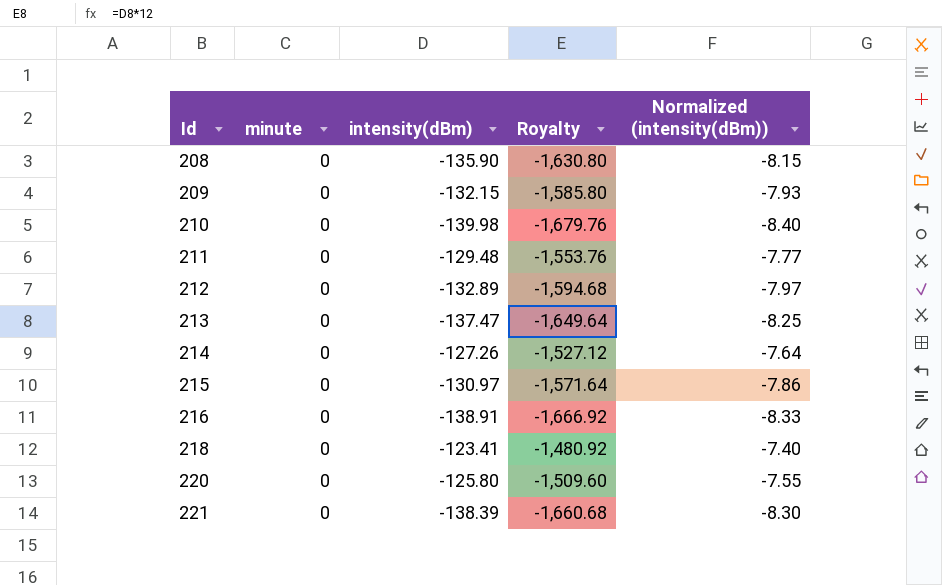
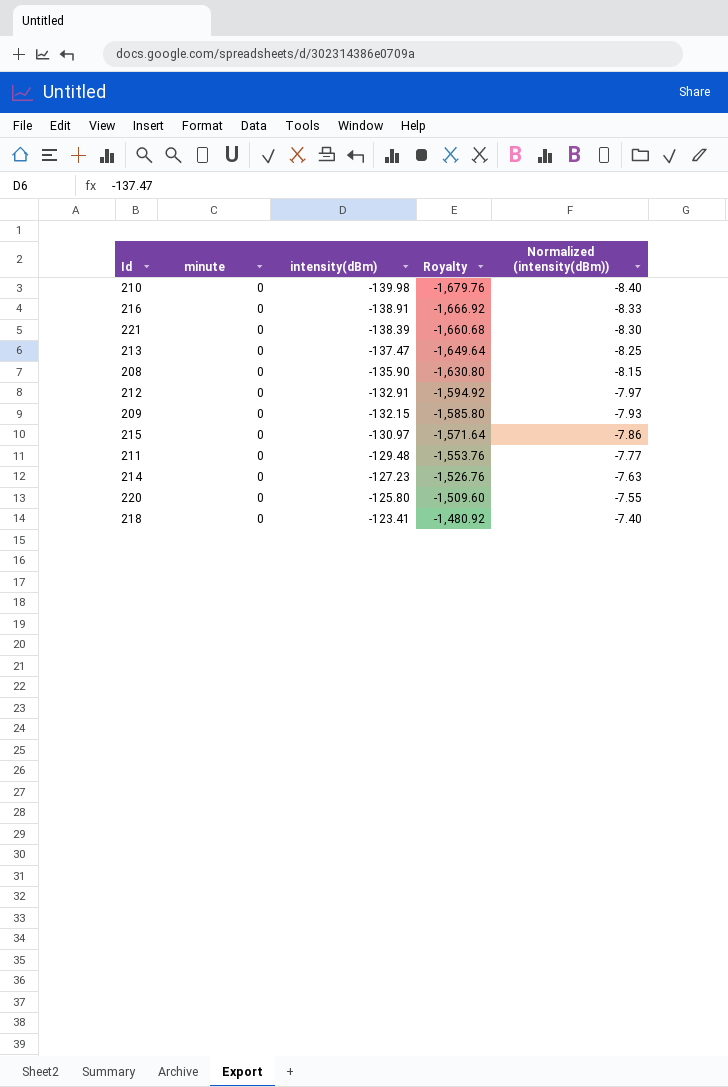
row order: Id ascending -> intensity(dBm) ascending
212 | intensity(dBm): -132.89 -> -132.91
212 | Royalty: -1,594.68 -> -1,594.92
214 | intensity(dBm): -127.26 -> -127.23
214 | Royalty: -1,527.12 -> -1,526.76
214 | Normalized (intensity(dBm)): -7.64 -> -7.63

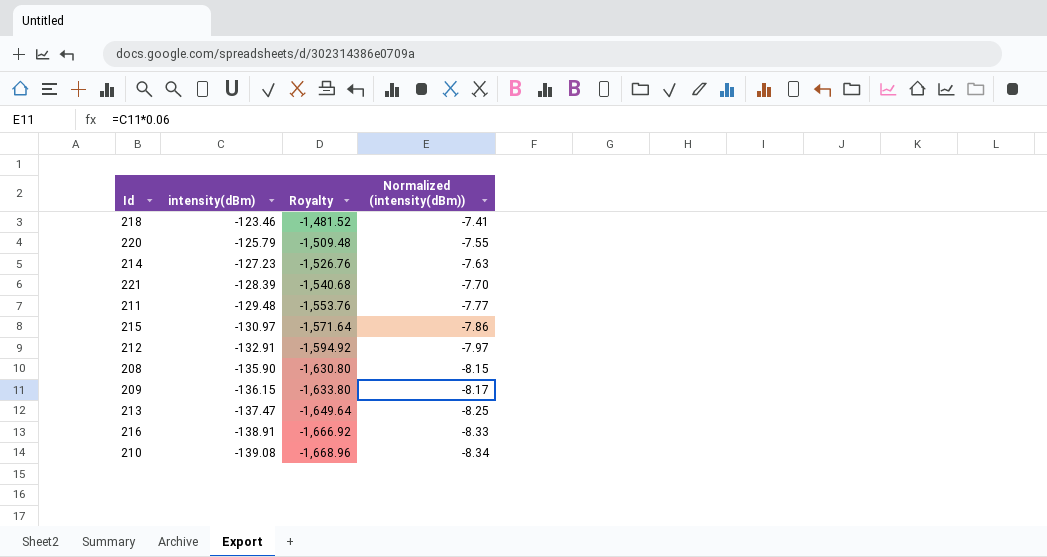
row order: intensity(dBm) ascending -> intensity(dBm) descending
column minute | position: 2 -> none
218 | intensity(dBm): -123.41 -> -123.46
218 | Royalty: -1,480.92 -> -1,481.52
218 | Normalized (intensity(dBm)): -7.40 -> -7.41
220 | intensity(dBm): -125.80 -> -125.79
220 | Royalty: -1,509.60 -> -1,509.48
221 | intensity(dBm): -138.39 -> -128.39
221 | Royalty: -1,660.68 -> -1,540.68
221 | Normalized (intensity(dBm)): -8.30 -> -7.70
209 | intensity(dBm): -132.15 -> -136.15
209 | Royalty: -1,585.80 -> -1,633.80
209 | Normalized (intensity(dBm)): -7.93 -> -8.17
210 | intensity(dBm): -139.98 -> -139.08
210 | Royalty: -1,679.76 -> -1,668.96
210 | Normalized (intensity(dBm)): -8.40 -> -8.34

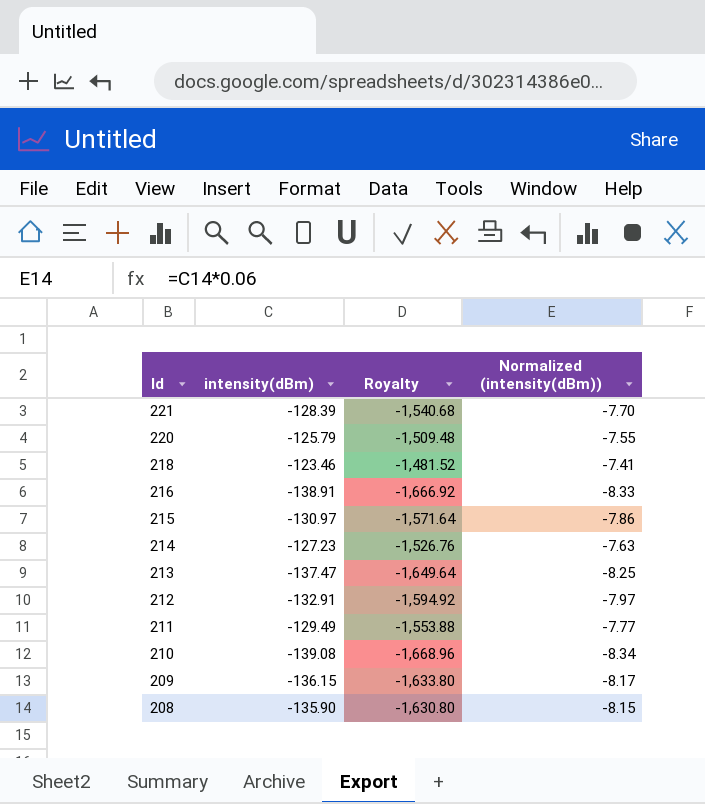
row order: intensity(dBm) descending -> Id descending
211 | intensity(dBm): -129.48 -> -129.49
211 | Royalty: -1,553.76 -> -1,553.88

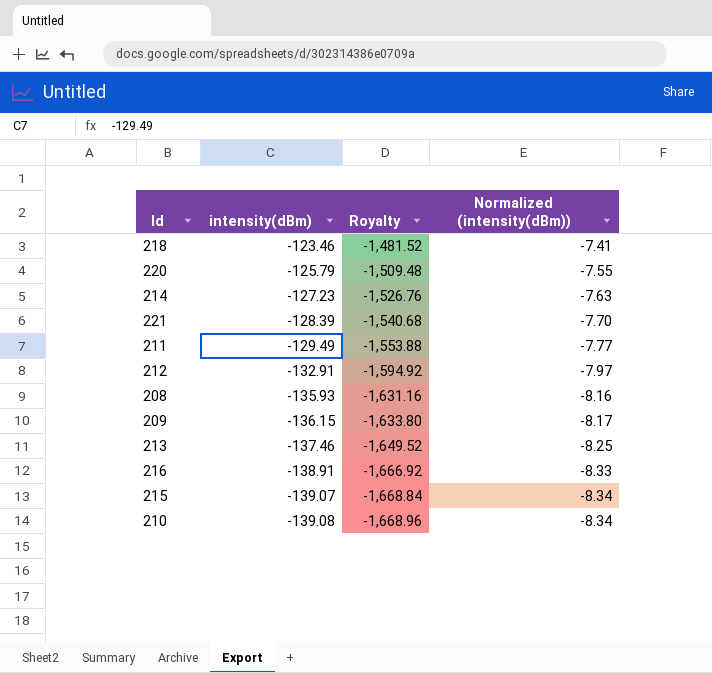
row order: Id descending -> intensity(dBm) descending
208 | intensity(dBm): -135.90 -> -135.93
208 | Royalty: -1,630.80 -> -1,631.16
208 | Normalized (intensity(dBm)): -8.15 -> -8.16
213 | intensity(dBm): -137.47 -> -137.46
213 | Royalty: -1,649.64 -> -1,649.52
215 | intensity(dBm): -130.97 -> -139.07
215 | Royalty: -1,571.64 -> -1,668.84
215 | Normalized (intensity(dBm)): -7.86 -> -8.34

